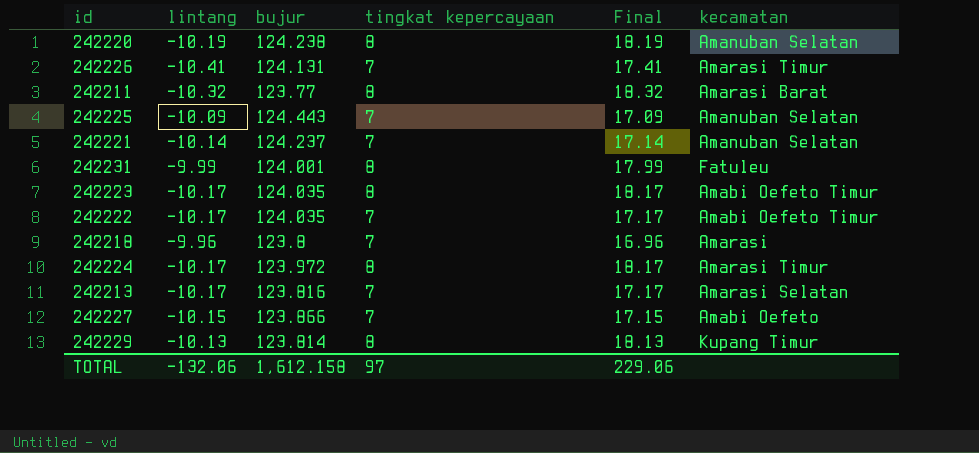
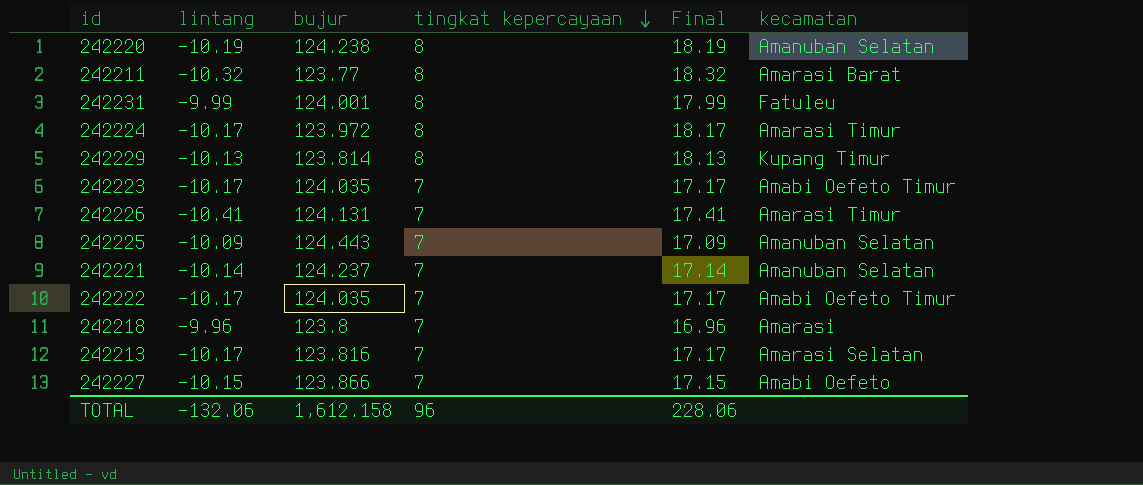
row order: none -> tingkat kepercayaan descending
242223 | tingkat kepercayaan: 8 -> 7
242223 | Final: 18.17 -> 17.17
TOTAL | tingkat kepercayaan: 97 -> 96
TOTAL | Final: 229.06 -> 228.06

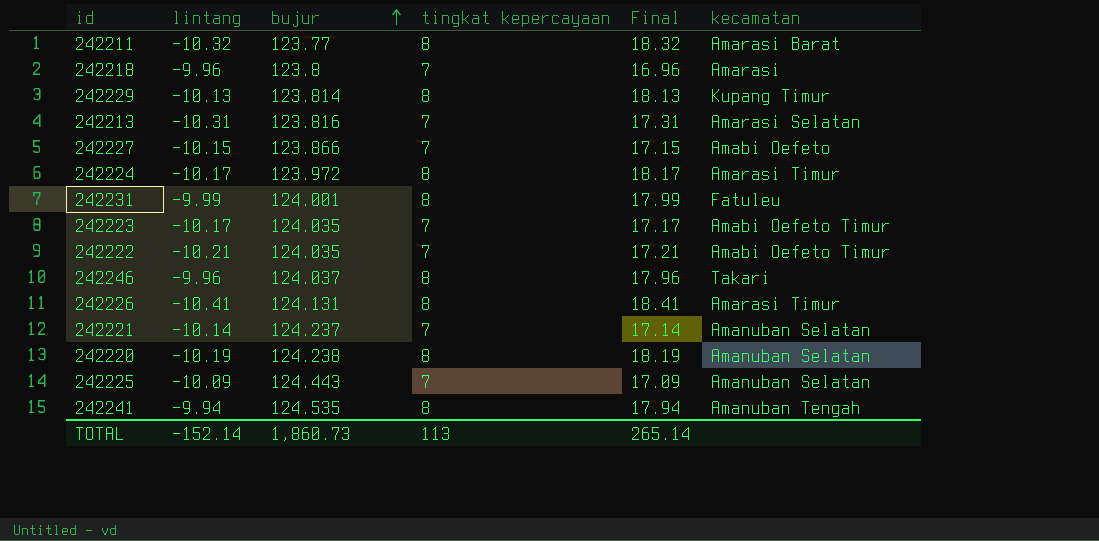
row order: tingkat kepercayaan descending -> bujur ascending
242213 | lintang: -10.17 -> -10.31
242213 | Final: 17.17 -> 17.31
242222 | lintang: -10.17 -> -10.21
242222 | Final: 17.17 -> 17.21
row 242246: none -> -9.96 | 124.037 | 8 | 17.96 | Takari
242226 | tingkat kepercayaan: 7 -> 8
242226 | Final: 17.41 -> 18.41
row 242241: none -> -9.94 | 124.535 | 8 | 17.94 | Amanuban Tengah
TOTAL | lintang: -132.06 -> -152.14
TOTAL | bujur: 1,612.158 -> 1,860.73
TOTAL | tingkat kepercayaan: 96 -> 113
TOTAL | Final: 228.06 -> 265.14

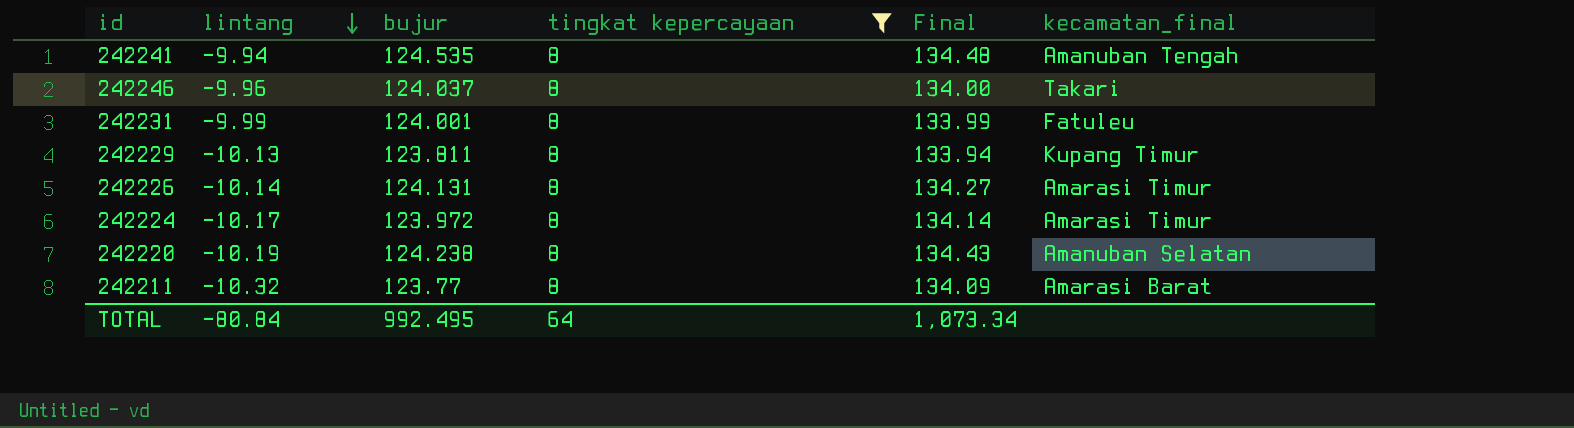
filter: none -> tingkat kepercayaan = 8
row order: bujur ascending -> lintang descending
column Final | formula: [tingkat kepercayaan] - [lintang] -> [bujur] - [lintang]
column name: kecamatan -> kecamatan_final
242229 | bujur: 123.814 -> 123.811
242226 | lintang: -10.41 -> -10.14
TOTAL | lintang: -152.14 -> -80.84
TOTAL | bujur: 1,860.73 -> 992.495
TOTAL | tingkat kepercayaan: 113 -> 64
TOTAL | Final: 265.14 -> 1,073.34

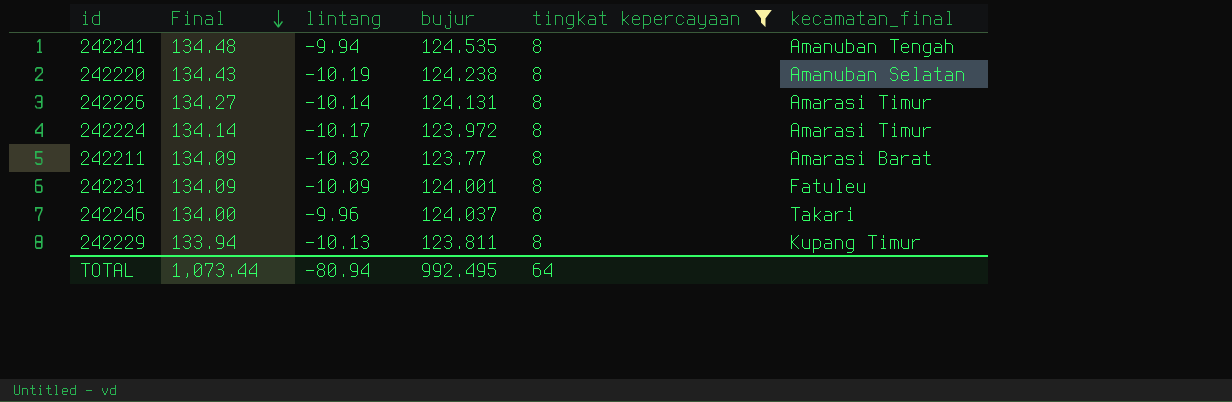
row order: lintang descending -> Final descending
column Final | position: 5 -> 2
242231 | Final: 133.99 -> 134.09
242231 | lintang: -9.99 -> -10.09
TOTAL | Final: 1,073.34 -> 1,073.44
TOTAL | lintang: -80.84 -> -80.94

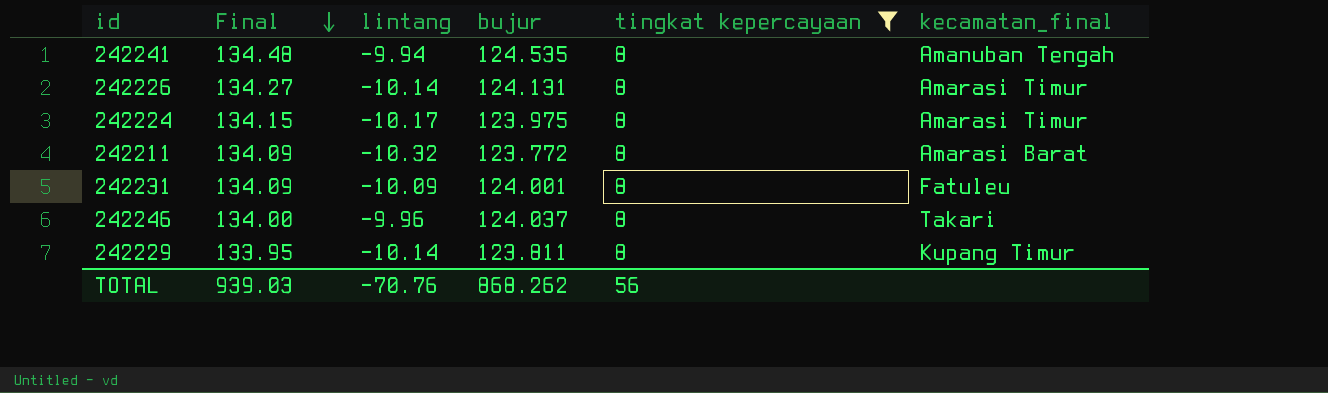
row 242220: 134.43 | -10.19 | 124.238 | 8 | Amanuban Selatan -> none
242224 | Final: 134.14 -> 134.15
242224 | bujur: 123.972 -> 123.975
242211 | bujur: 123.77 -> 123.772
242229 | Final: 133.94 -> 133.95
242229 | lintang: -10.13 -> -10.14
TOTAL | Final: 1,073.44 -> 939.03
TOTAL | lintang: -80.94 -> -70.76
TOTAL | bujur: 992.495 -> 868.262
TOTAL | tingkat kepercayaan: 64 -> 56

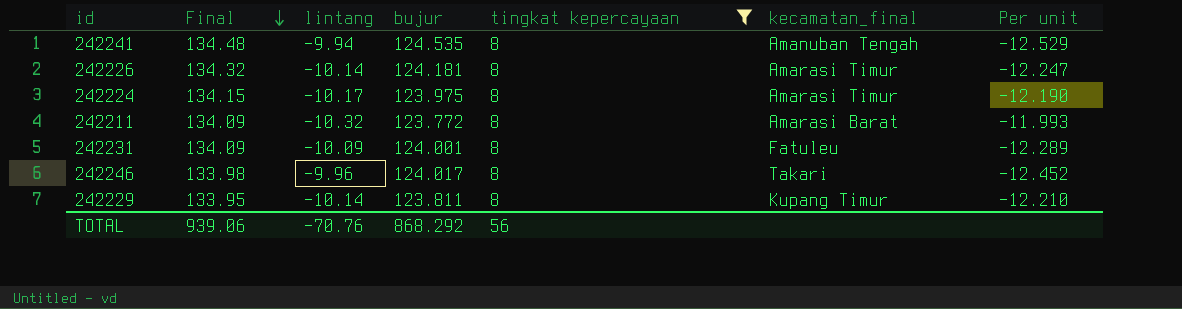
column Per unit | formula: none -> [bujur] / [lintang]
242226 | Final: 134.27 -> 134.32
242226 | bujur: 124.131 -> 124.181
242246 | Final: 134.00 -> 133.98
242246 | bujur: 124.037 -> 124.017
TOTAL | Final: 939.03 -> 939.06
TOTAL | bujur: 868.262 -> 868.292

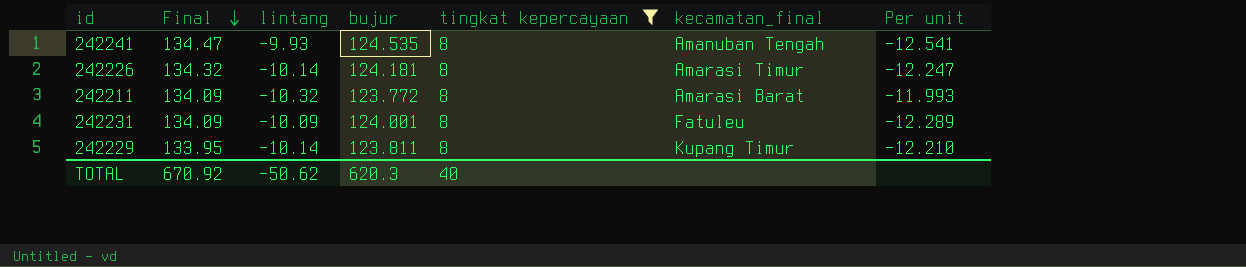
row 242224: 134.15 | -10.17 | 123.975 | 8 | Amarasi Timur | -12.190 -> none
row 242246: 133.98 | -9.96 | 124.017 | 8 | Takari | -12.452 -> none
242241 | Final: 134.48 -> 134.47
242241 | lintang: -9.94 -> -9.93
242241 | Per unit: -12.529 -> -12.541
TOTAL | Final: 939.06 -> 670.92
TOTAL | lintang: -70.76 -> -50.62
TOTAL | bujur: 868.292 -> 620.3
TOTAL | tingkat kepercayaan: 56 -> 40

